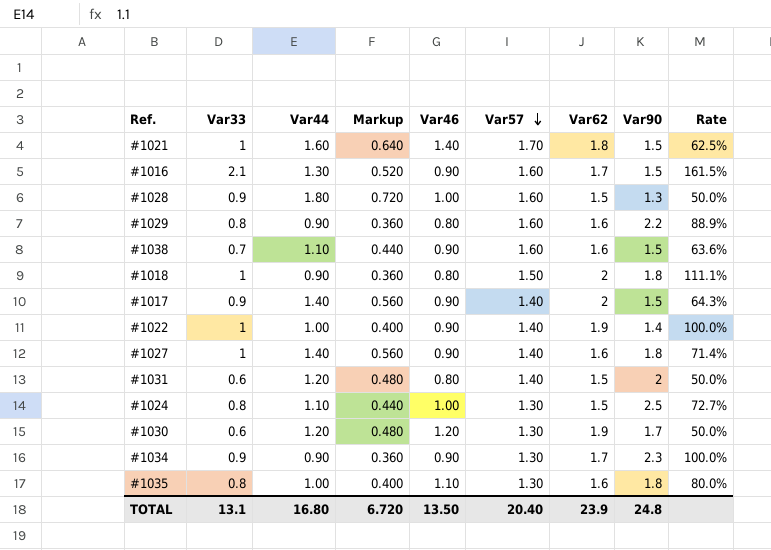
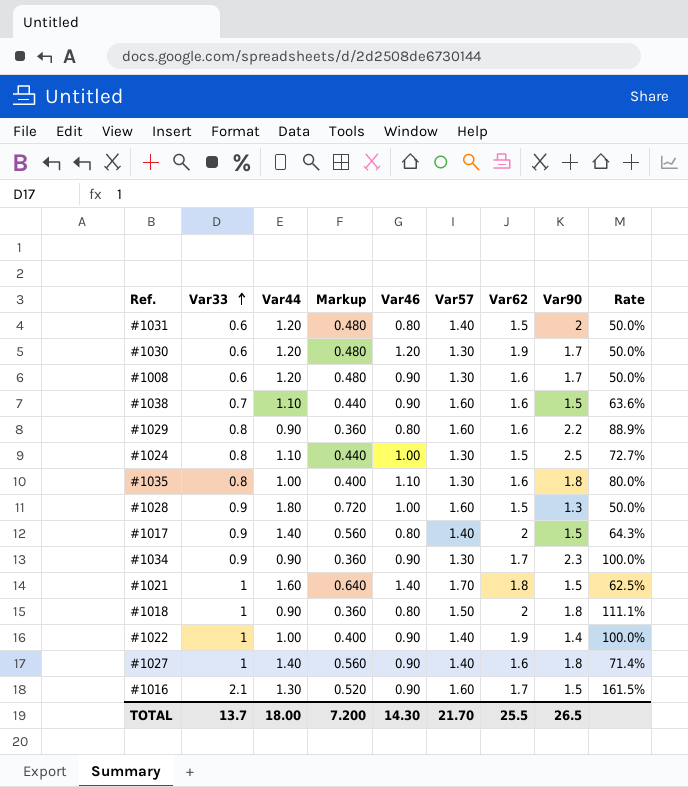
row order: Var57 descending -> Var33 ascending
row #1008: none -> 0.6 | 1.20 | 0.480 | 0.90 | 1.30 | 1.6 | 1.7 | 50.0%
#1017 | Var46: 0.90 -> 0.80
TOTAL | Var33: 13.1 -> 13.7
TOTAL | Var44: 16.80 -> 18.00
TOTAL | Markup: 6.720 -> 7.200
TOTAL | Var46: 13.50 -> 14.30
TOTAL | Var57: 20.40 -> 21.70
TOTAL | Var62: 23.9 -> 25.5
TOTAL | Var90: 24.8 -> 26.5

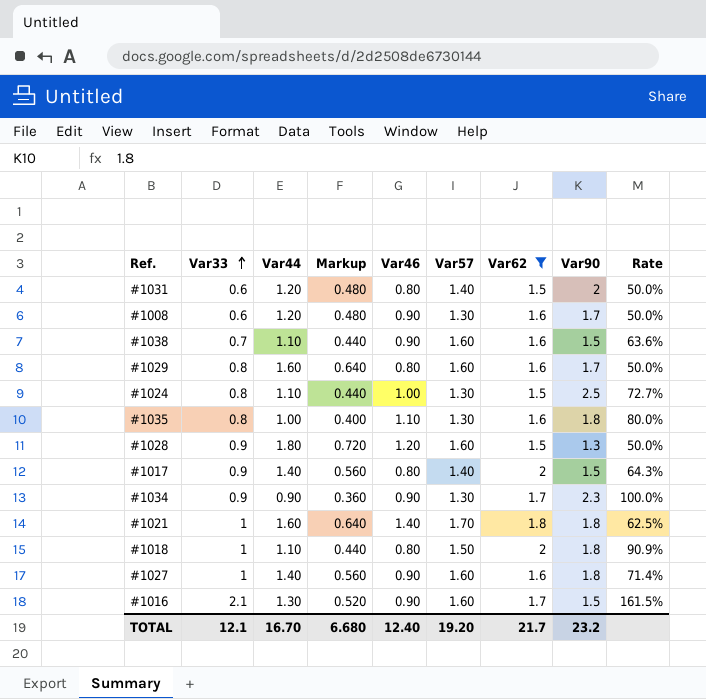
filter: none -> Var62 != 1.9
#1029 | Var44: 0.90 -> 1.60
#1029 | Markup: 0.360 -> 0.640
#1029 | Var90: 2.2 -> 1.7
#1029 | Rate: 88.9% -> 50.0%
#1028 | Var46: 1.00 -> 1.20
#1021 | Var90: 1.5 -> 1.8
#1018 | Var44: 0.90 -> 1.10
#1018 | Markup: 0.360 -> 0.440
#1018 | Rate: 111.1% -> 90.9%
#1027 | Var57: 1.40 -> 1.60
TOTAL | Var33: 13.7 -> 12.1
TOTAL | Var44: 18.00 -> 16.70
TOTAL | Markup: 7.200 -> 6.680
TOTAL | Var46: 14.30 -> 12.40
TOTAL | Var57: 21.70 -> 19.20
TOTAL | Var62: 25.5 -> 21.7
TOTAL | Var90: 26.5 -> 23.2

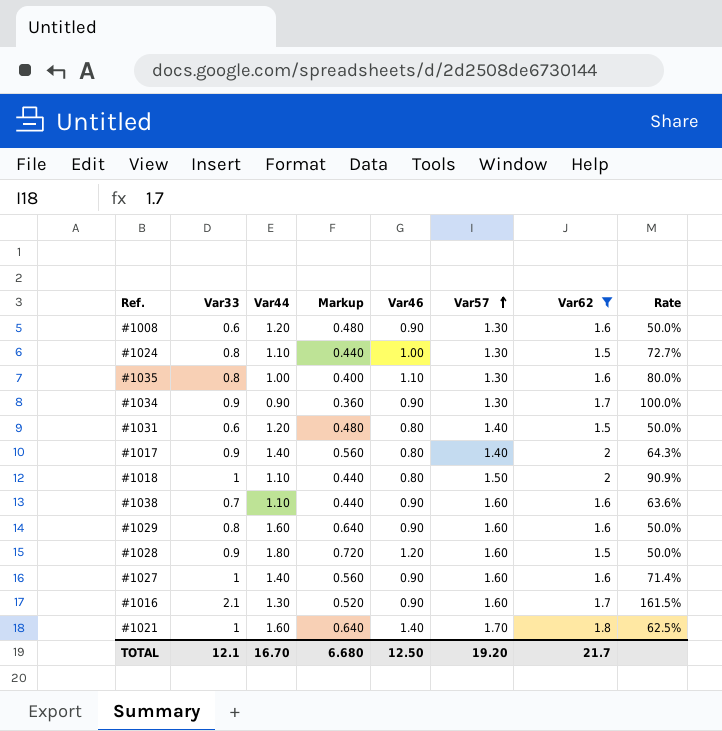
row order: Var33 ascending -> Var57 ascending
column Var90 | position: 8 -> none
#1029 | Var46: 0.80 -> 0.90
TOTAL | Var46: 12.40 -> 12.50

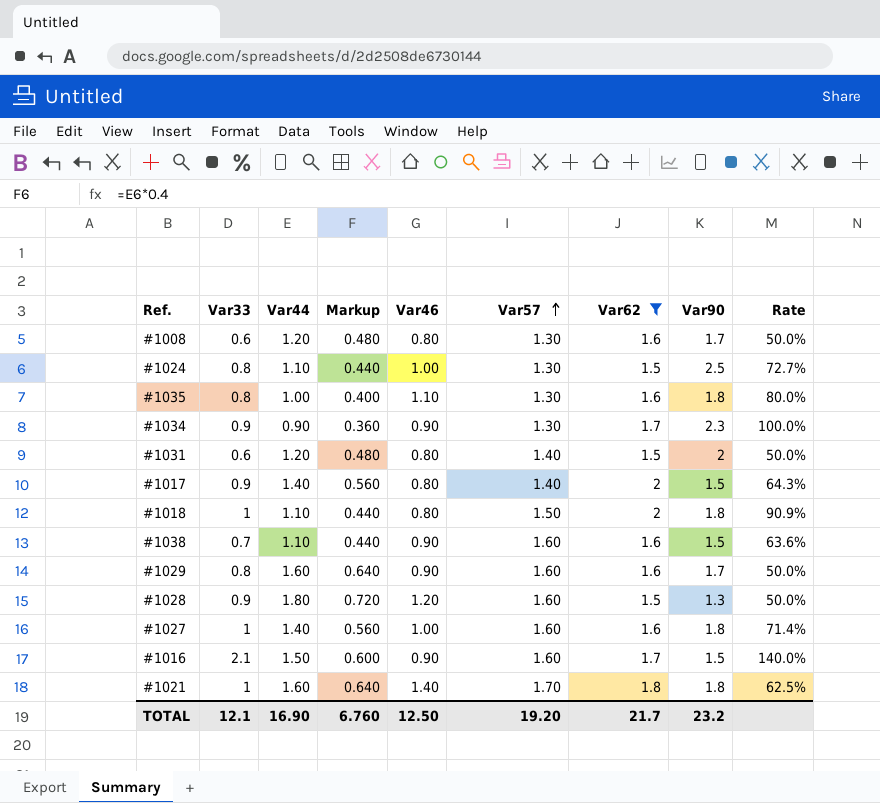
column Var90 | position: none -> 8
#1008 | Var46: 0.90 -> 0.80
#1027 | Var46: 0.90 -> 1.00
#1016 | Var44: 1.30 -> 1.50
#1016 | Markup: 0.520 -> 0.600
#1016 | Rate: 161.5% -> 140.0%
TOTAL | Var44: 16.70 -> 16.90
TOTAL | Markup: 6.680 -> 6.760

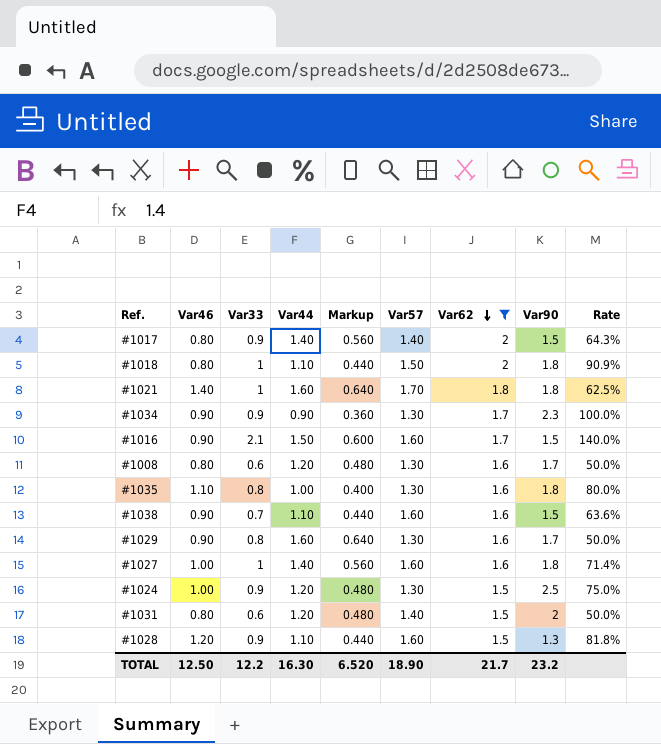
row order: Var57 ascending -> Var62 descending
column Var46 | position: 5 -> 2
#1029 | Var57: 1.60 -> 1.30
#1024 | Var33: 0.8 -> 0.9
#1024 | Var44: 1.10 -> 1.20
#1024 | Markup: 0.440 -> 0.480
#1024 | Rate: 72.7% -> 75.0%
#1028 | Var44: 1.80 -> 1.10
#1028 | Markup: 0.720 -> 0.440
#1028 | Rate: 50.0% -> 81.8%
TOTAL | Var33: 12.1 -> 12.2
TOTAL | Var44: 16.90 -> 16.30
TOTAL | Markup: 6.760 -> 6.520
TOTAL | Var57: 19.20 -> 18.90

